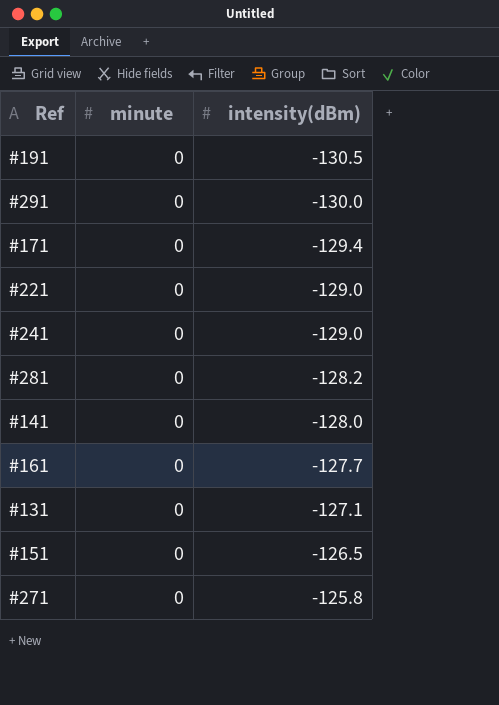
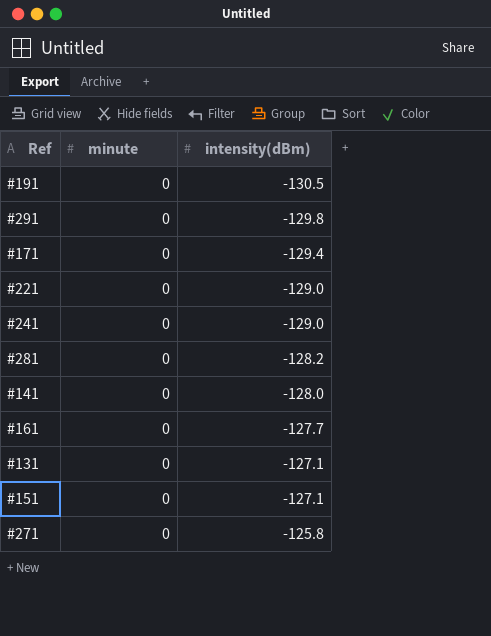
#291 | intensity(dBm): -130.0 -> -129.8
#151 | intensity(dBm): -126.5 -> -127.1

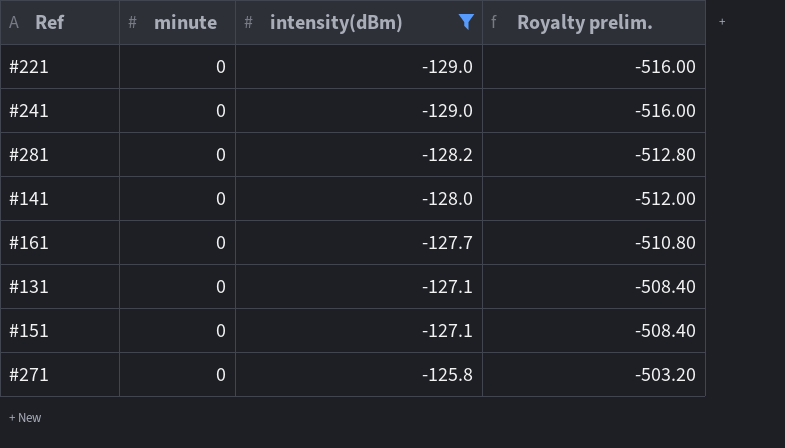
filter: none -> intensity(dBm) >= -129.0
column Royalty prelim. | formula: none -> [intensity(dBm)] * 4

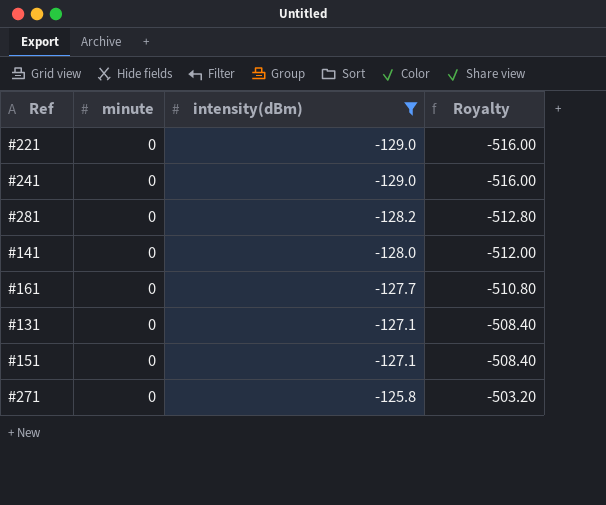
column name: Royalty prelim. -> Royalty

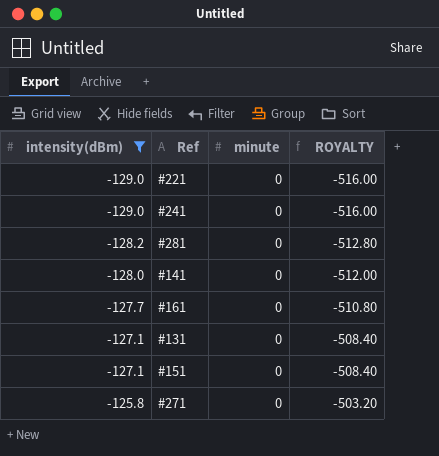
column intensity(dBm) | position: 3 -> 1
column name: Royalty -> ROYALTY

